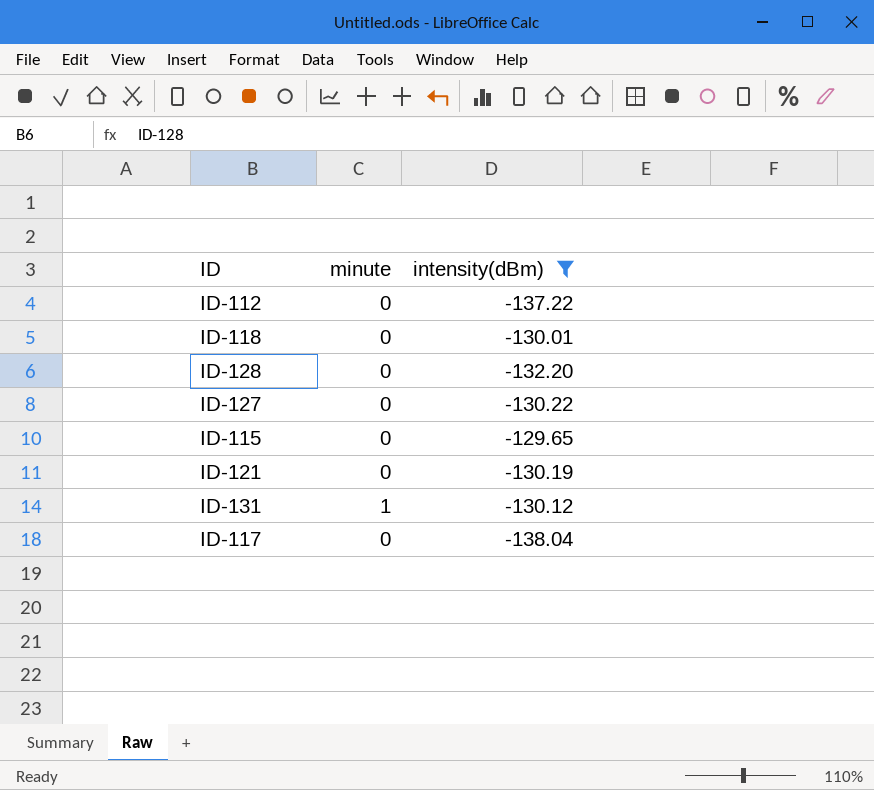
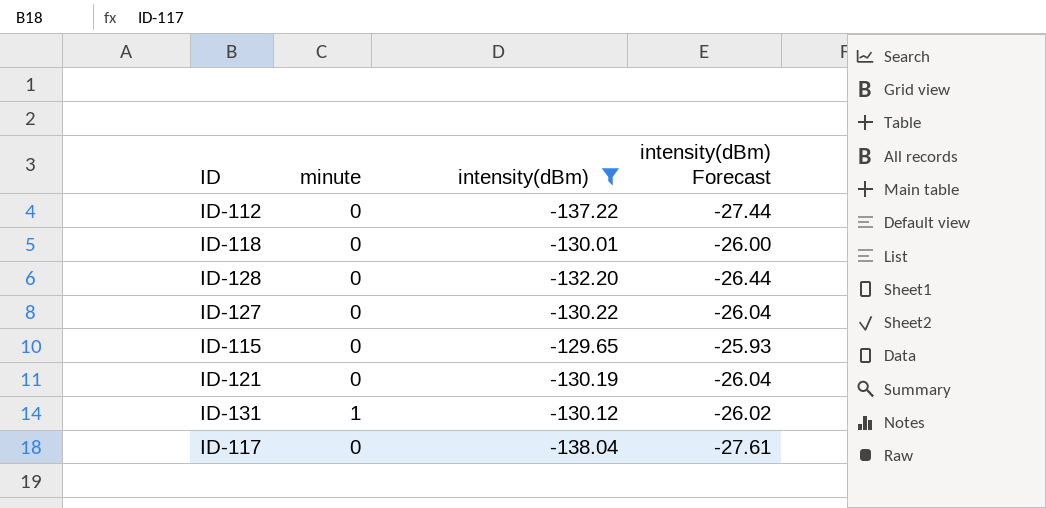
column intensity(dBm) Forecast | formula: none -> [intensity(dBm)] * 0.2

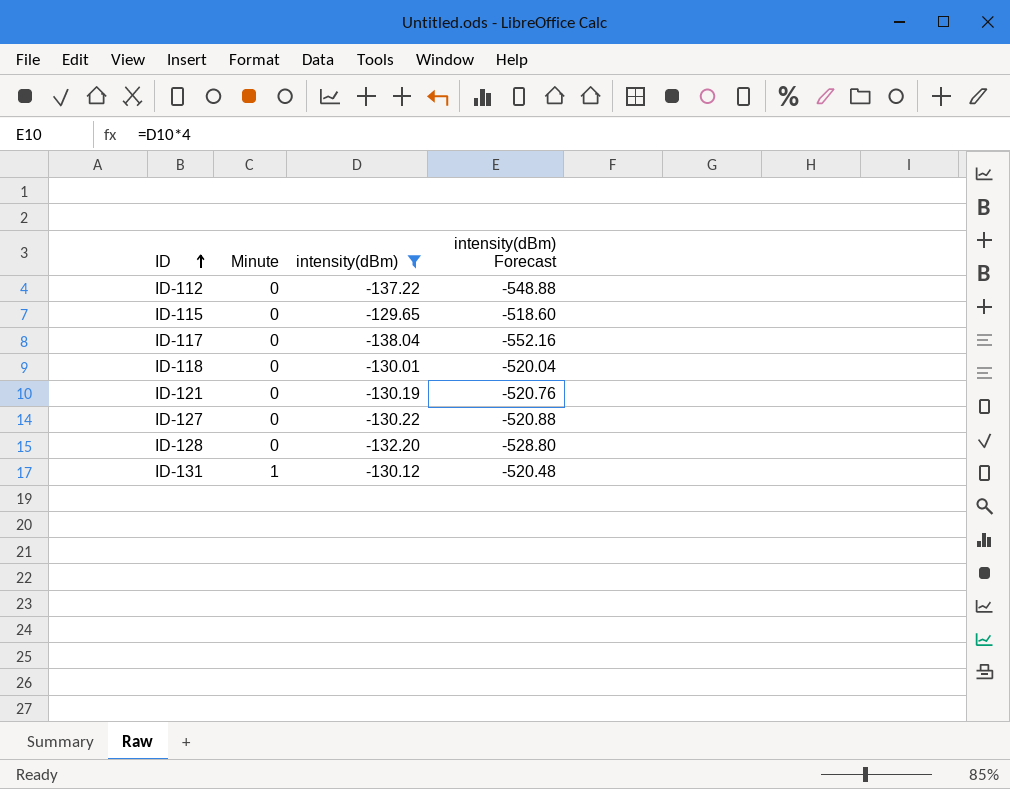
row order: none -> ID ascending
column name: minute -> Minute
column intensity(dBm) Forecast | formula: [intensity(dBm)] * 0.2 -> [intensity(dBm)] * 4

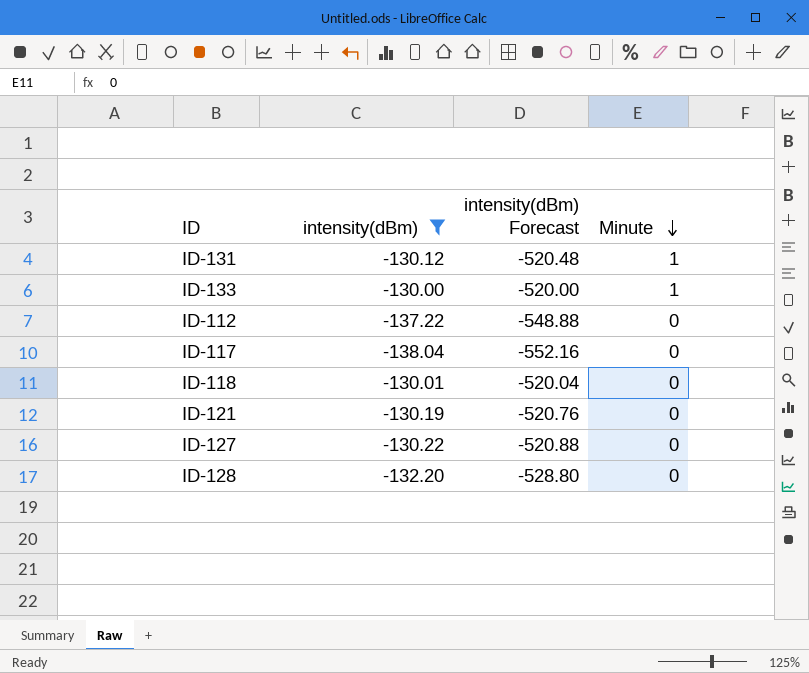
row order: ID ascending -> Minute descending
column Minute | position: 2 -> 4
row ID-115: 0 | -129.65 | -518.60 -> none
row ID-133: none -> -130.00 | -520.00 | 1

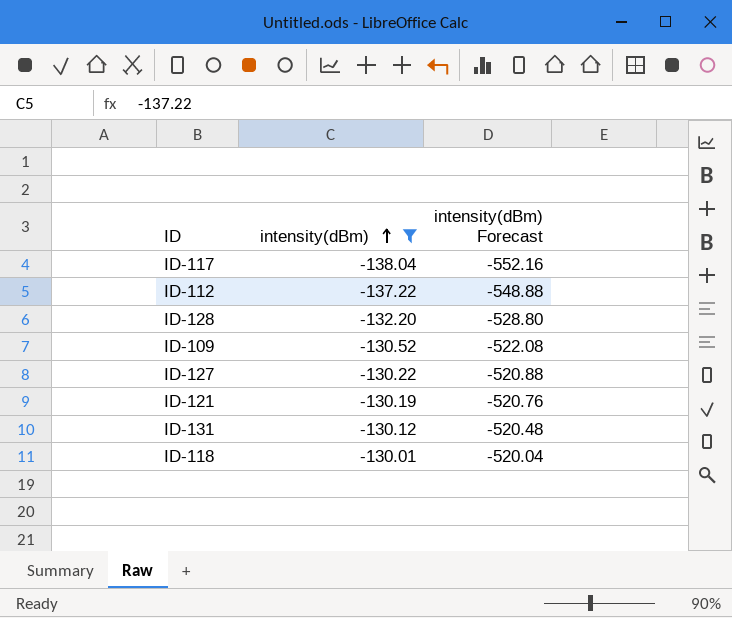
row order: Minute descending -> intensity(dBm) ascending
column Minute | position: 4 -> none
row ID-133: -130.00 | -520.00 | 1 -> none
row ID-109: none -> -130.52 | -522.08

